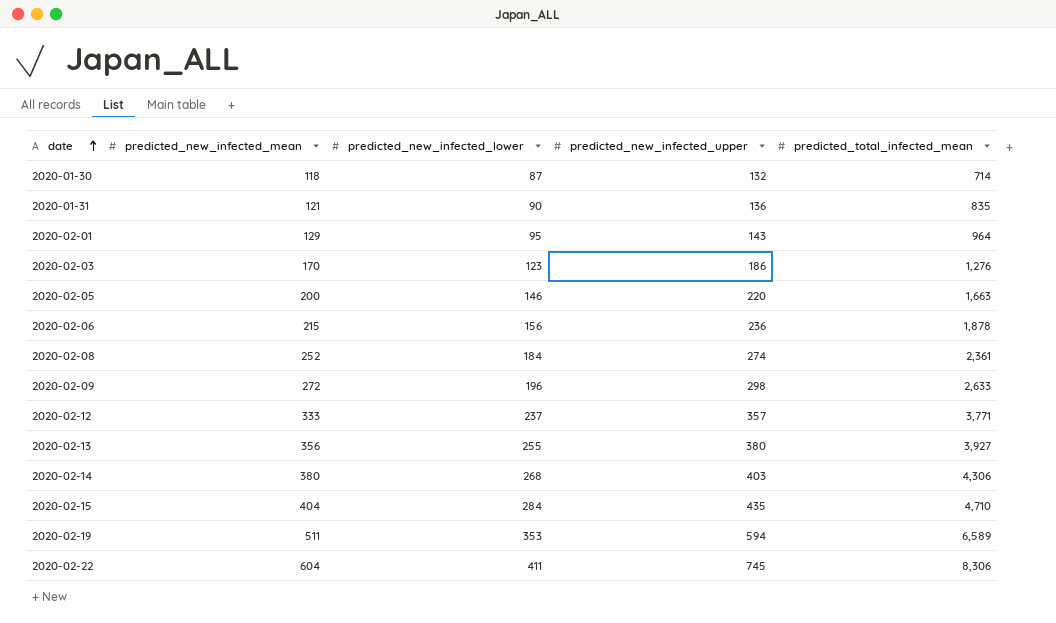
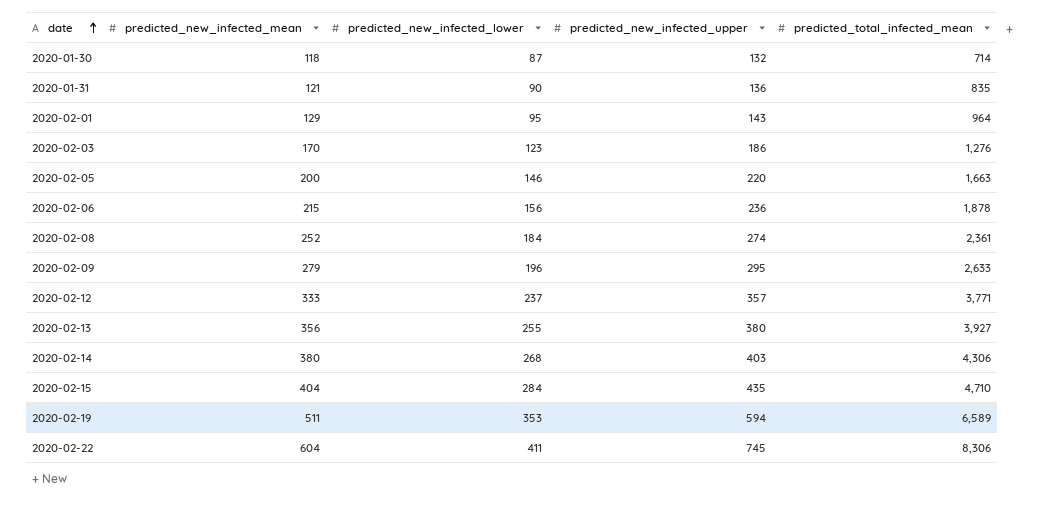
2020-02-09 | predicted_new_infected_mean: 272 -> 279
2020-02-09 | predicted_new_infected_upper: 298 -> 295

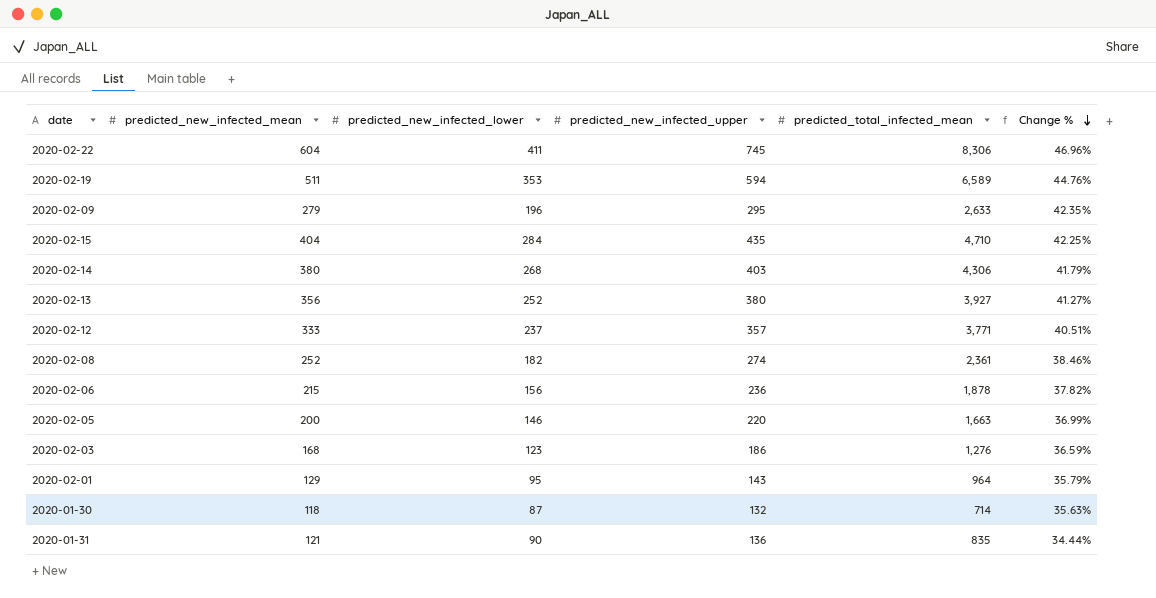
row order: date ascending -> Change % descending
column Change % | formula: none -> ([predicted_new_infected_mean] - [predicted_new_infected_lower]) / [predicted_new_infected_lower]
2020-02-13 | predicted_new_infected_lower: 255 -> 252
2020-02-08 | predicted_new_infected_lower: 184 -> 182
2020-02-03 | predicted_new_infected_mean: 170 -> 168

